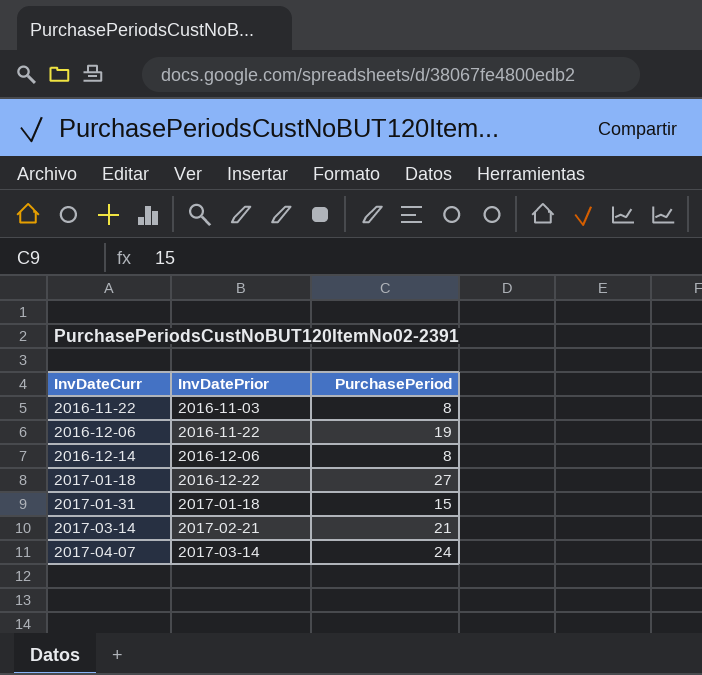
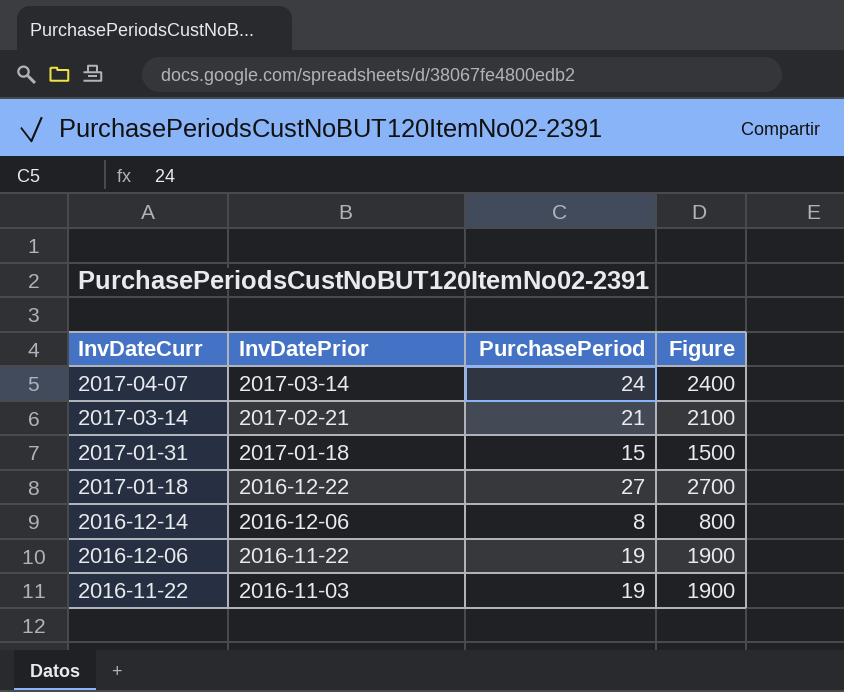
row order: InvDateCurr ascending -> InvDateCurr descending
column Figure | formula: none -> [PurchasePeriod] * 100
2016-11-22 | PurchasePeriod: 8 -> 19

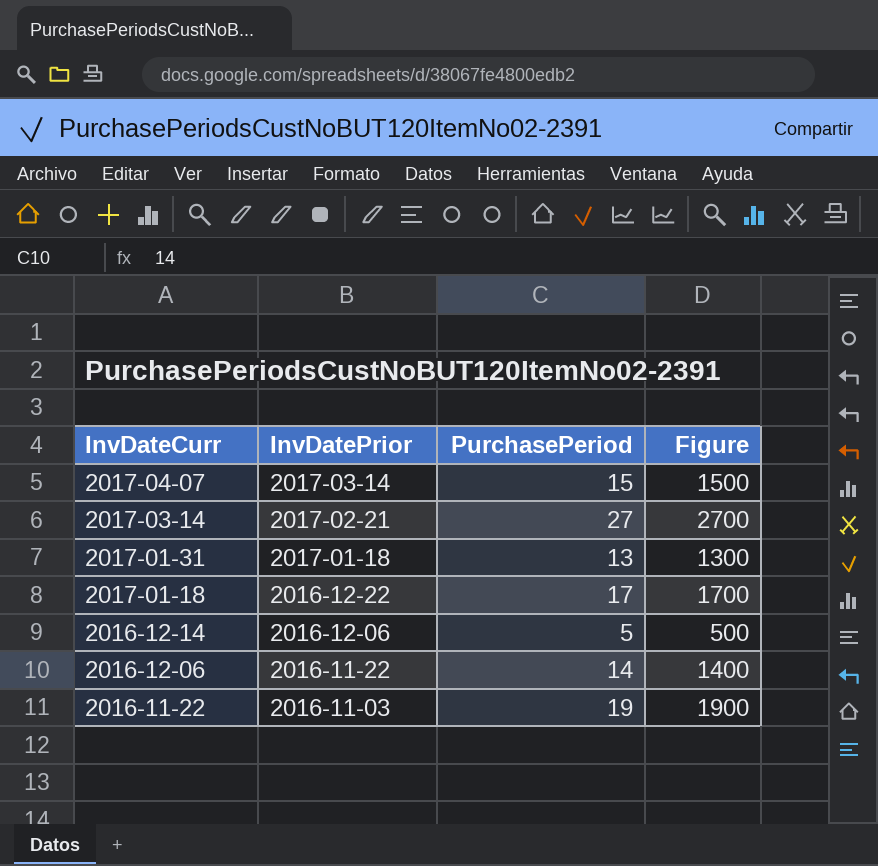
2017-04-07 | PurchasePeriod: 24 -> 15
2017-04-07 | Figure: 2400 -> 1500
2017-03-14 | PurchasePeriod: 21 -> 27
2017-03-14 | Figure: 2100 -> 2700
2017-01-31 | PurchasePeriod: 15 -> 13
2017-01-31 | Figure: 1500 -> 1300
2017-01-18 | PurchasePeriod: 27 -> 17
2017-01-18 | Figure: 2700 -> 1700
2016-12-14 | PurchasePeriod: 8 -> 5
2016-12-14 | Figure: 800 -> 500
2016-12-06 | PurchasePeriod: 19 -> 14
2016-12-06 | Figure: 1900 -> 1400

